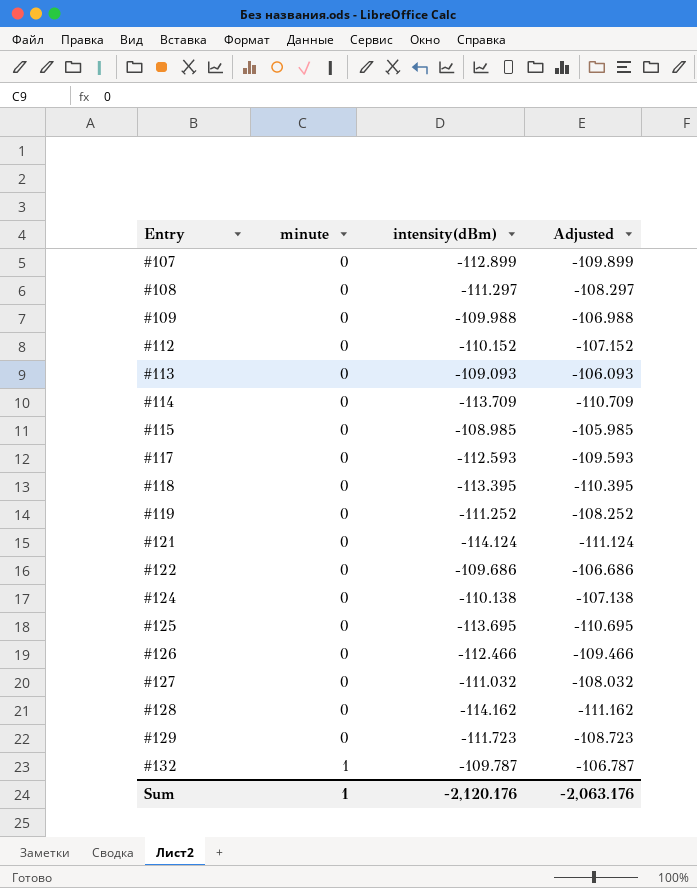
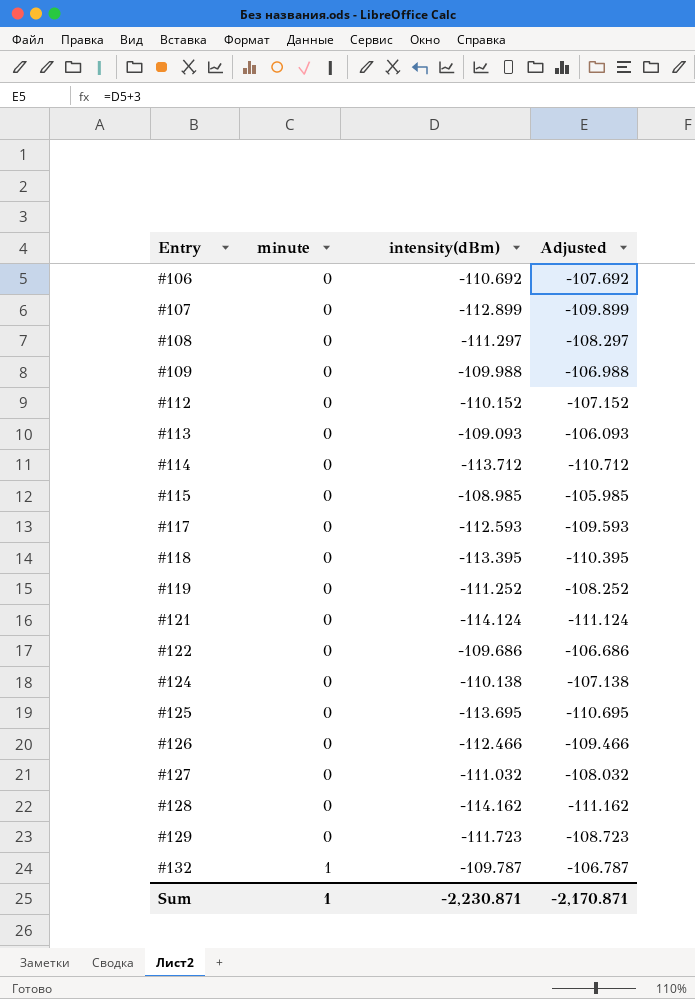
row #106: none -> 0 | -110.692 | -107.692
#114 | intensity(dBm): -113.709 -> -113.712
#114 | Adjusted: -110.709 -> -110.712
Sum | intensity(dBm): -2,120.176 -> -2,230.871
Sum | Adjusted: -2,063.176 -> -2,170.871

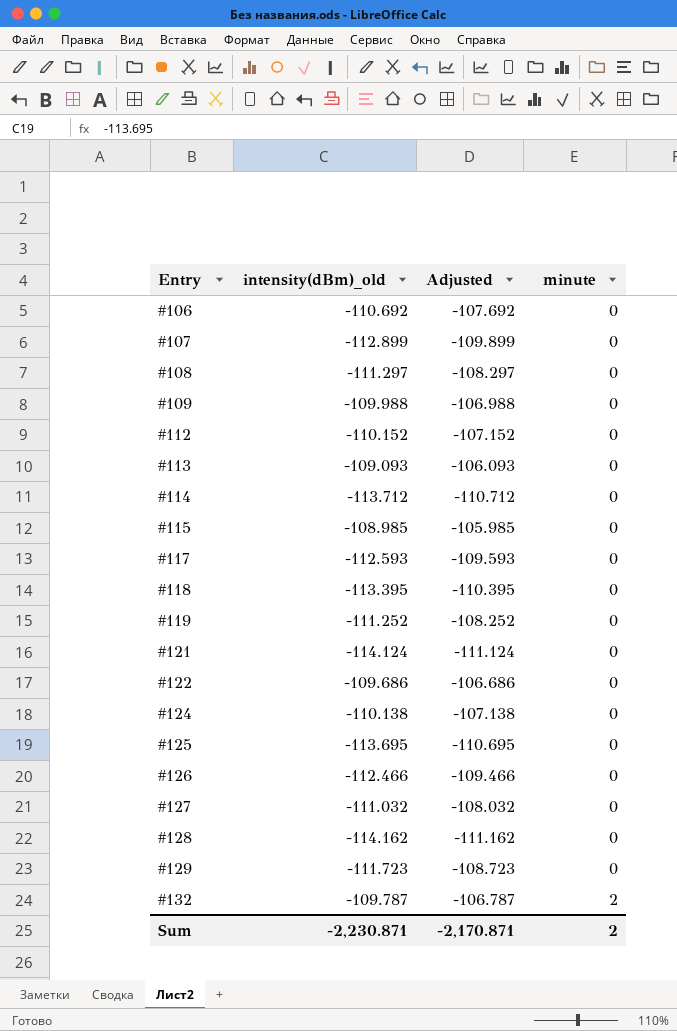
column name: intensity(dBm) -> intensity(dBm)_old
column minute | position: 2 -> 4
#132 | minute: 1 -> 2
Sum | minute: 1 -> 2

